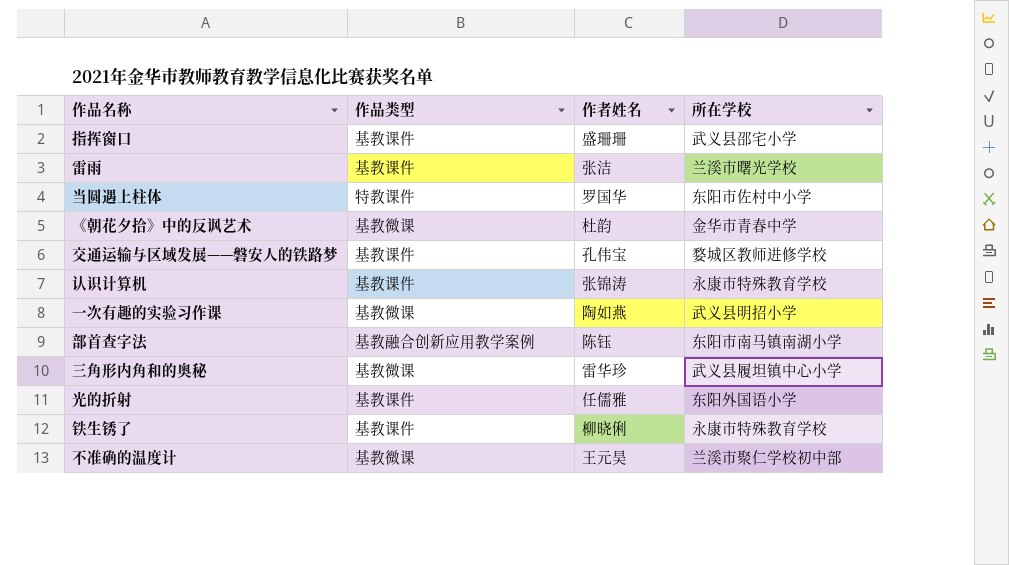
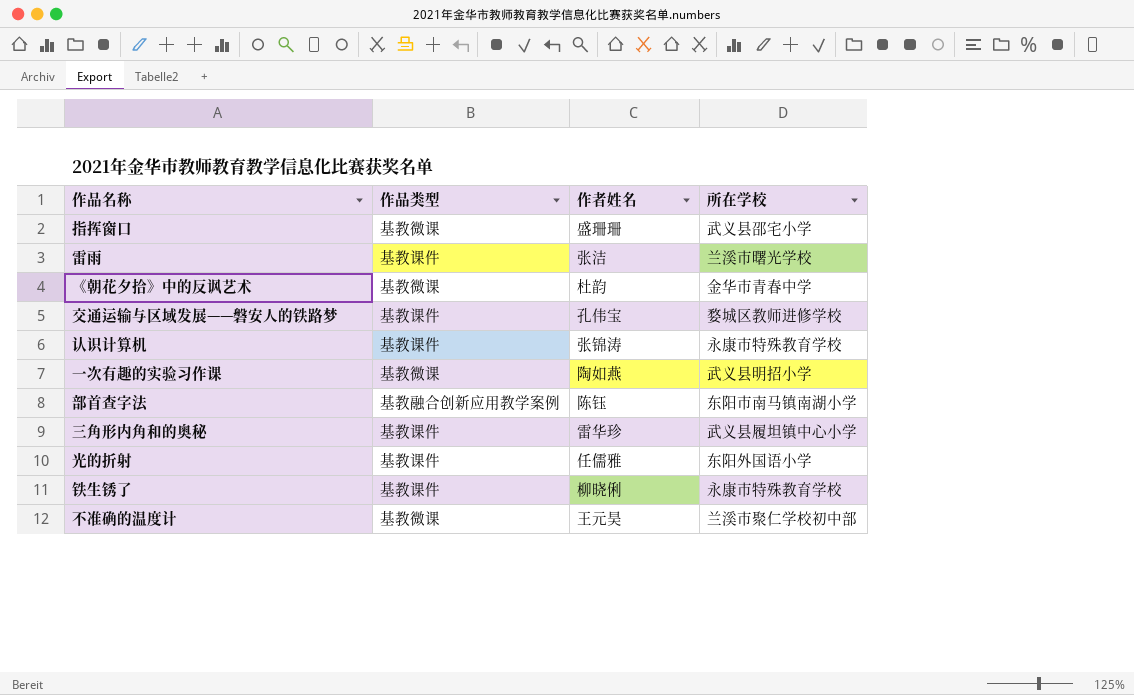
row 当圆遇上柱体: 特教课件 | 罗国华 | 东阳市佐村中小学 -> none
指挥窗口 | 作品类型: 基教课件 -> 基教微课
三角形内角和的奥秘 | 作品类型: 基教微课 -> 基教课件

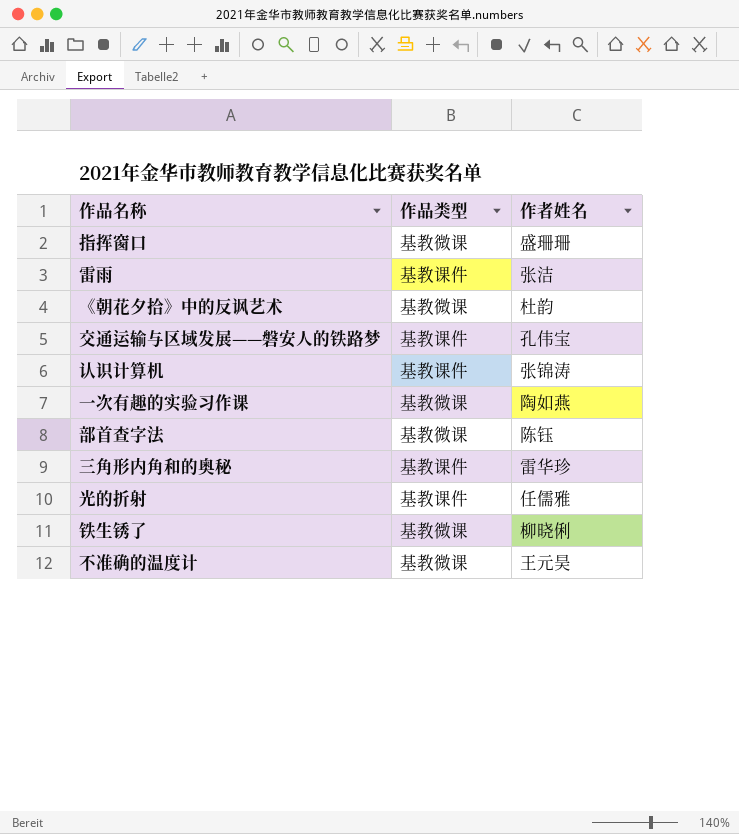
column 所在学校 | position: 4 -> none
部首查字法 | 作品类型: 基教融合创新应用教学案例 -> 基教微课
铁生锈了 | 作品类型: 基教课件 -> 基教微课

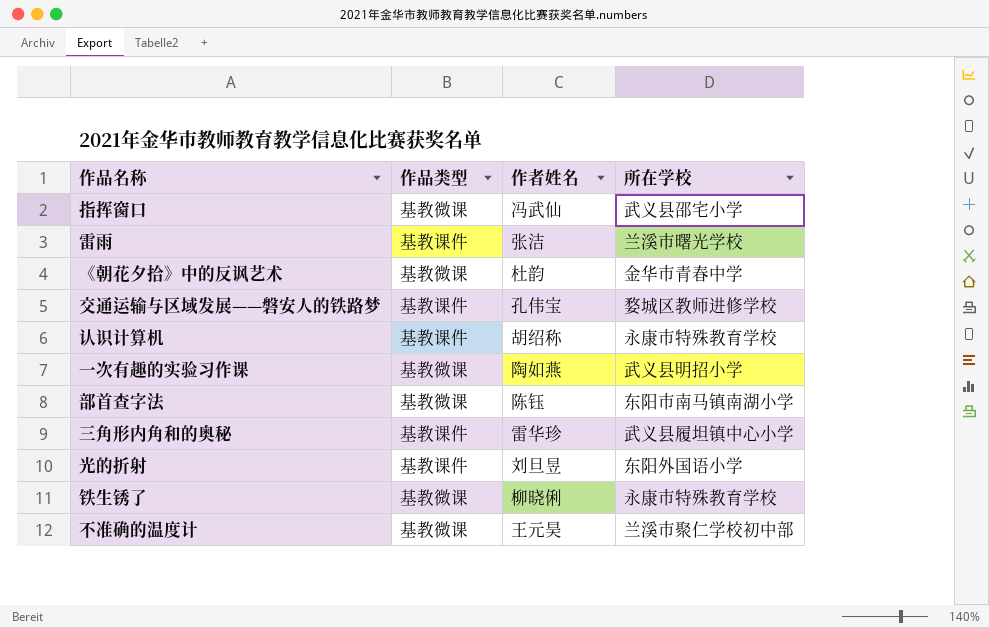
column 所在学校 | position: none -> 4
指挥窗口 | 作者姓名: 盛珊珊 -> 冯武仙
认识计算机 | 作者姓名: 张锦涛 -> 胡绍称
光的折射 | 作者姓名: 任儒雅 -> 刘旦昱

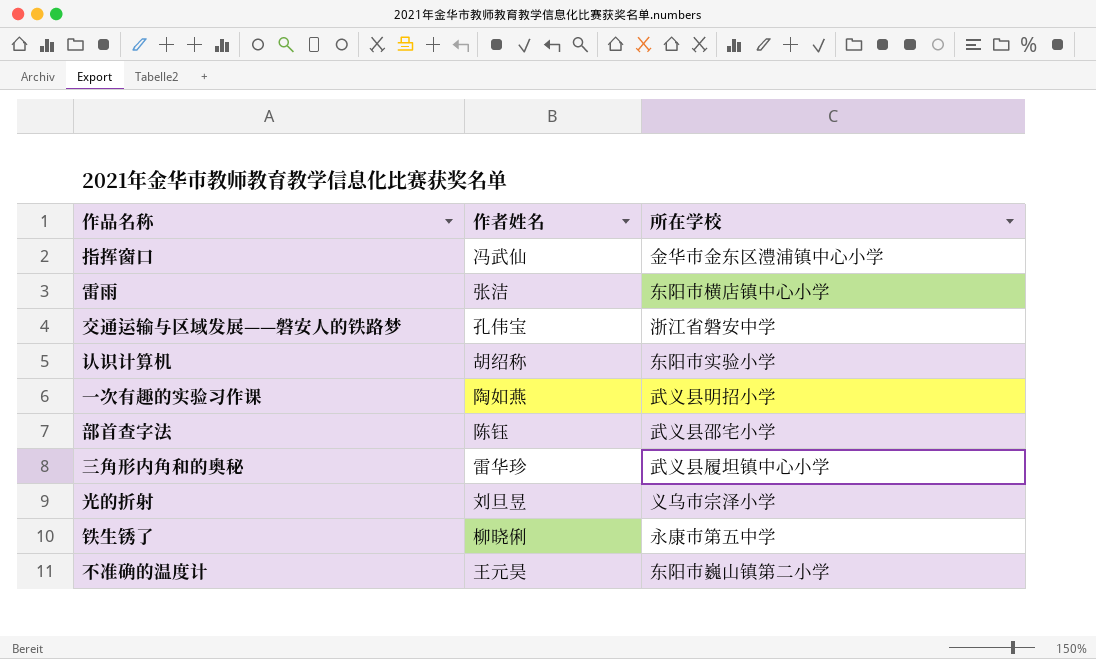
column 作品类型 | position: 2 -> none
row 《朝花夕拾》中的反讽艺术: 基教微课 | 杜韵 | 金华市青春中学 -> none
指挥窗口 | 所在学校: 武义县邵宅小学 -> 金华市金东区澧浦镇中心小学
雷雨 | 所在学校: 兰溪市曙光学校 -> 东阳市横店镇中心小学
交通运输与区域发展——磐安人的铁路梦 | 所在学校: 婺城区教师进修学校 -> 浙江省磐安中学
认识计算机 | 所在学校: 永康市特殊教育学校 -> 东阳市实验小学
部首查字法 | 所在学校: 东阳市南马镇南湖小学 -> 武义县邵宅小学
光的折射 | 所在学校: 东阳外国语小学 -> 义乌市宗泽小学
铁生锈了 | 所在学校: 永康市特殊教育学校 -> 永康市第五中学
不准确的温度计 | 所在学校: 兰溪市聚仁学校初中部 -> 东阳市巍山镇第二小学

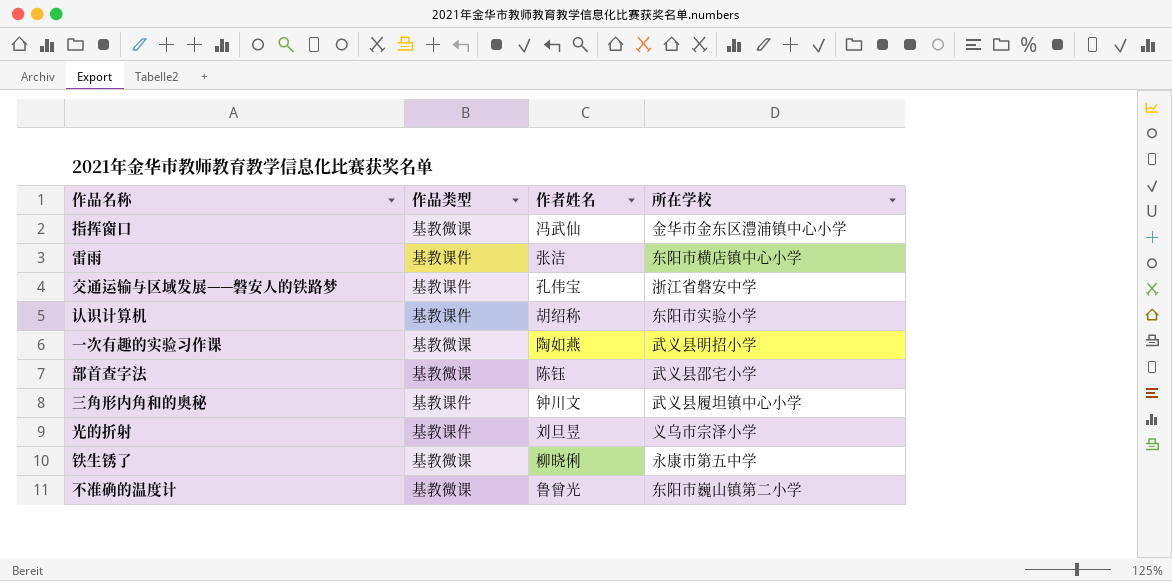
column 作品类型 | position: none -> 2
三角形内角和的奥秘 | 作者姓名: 雷华珍 -> 钟川文
不准确的温度计 | 作者姓名: 王元昊 -> 鲁曾光

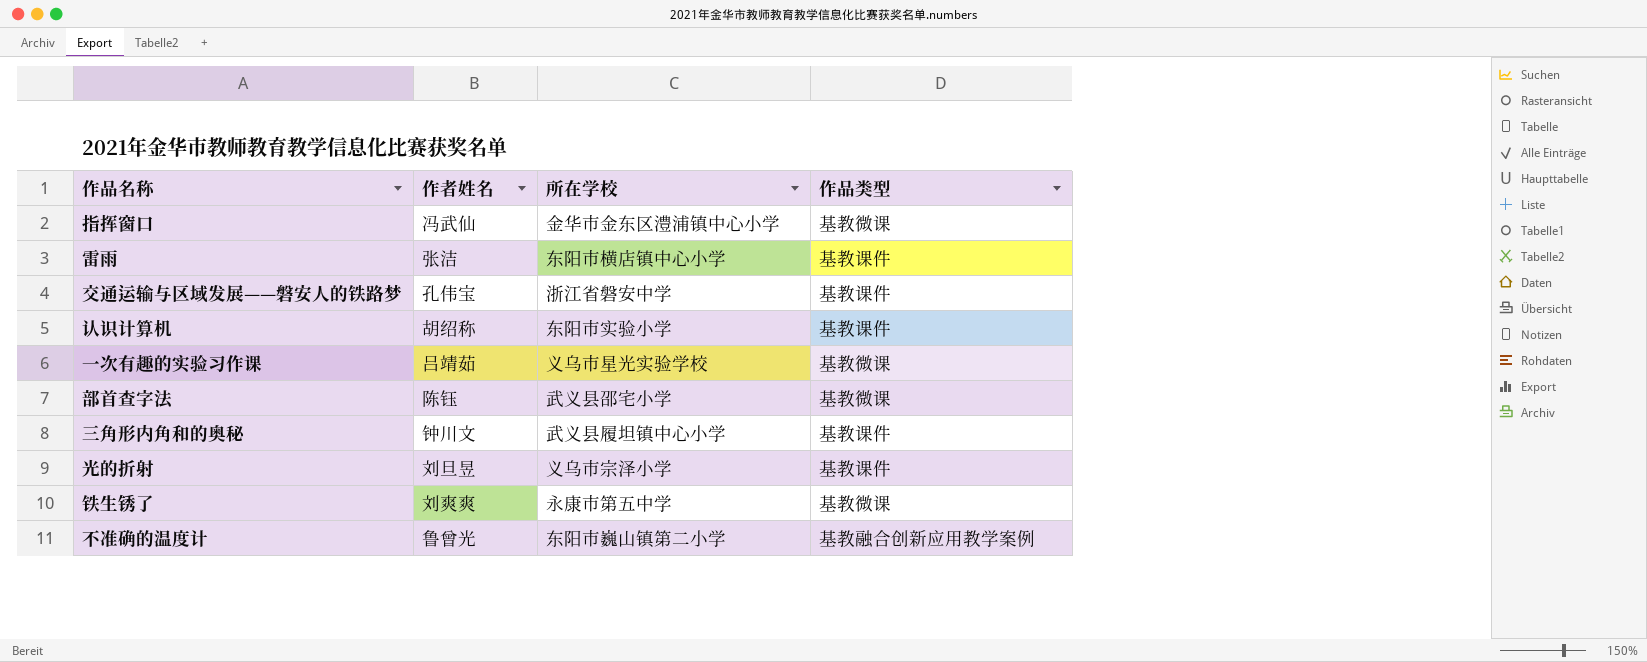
column 作品类型 | position: 2 -> 4
一次有趣的实验习作课 | 作者姓名: 陶如燕 -> 吕靖茹
一次有趣的实验习作课 | 所在学校: 武义县明招小学 -> 义乌市星光实验学校
铁生锈了 | 作者姓名: 柳晓俐 -> 刘爽爽
不准确的温度计 | 作品类型: 基教微课 -> 基教融合创新应用教学案例

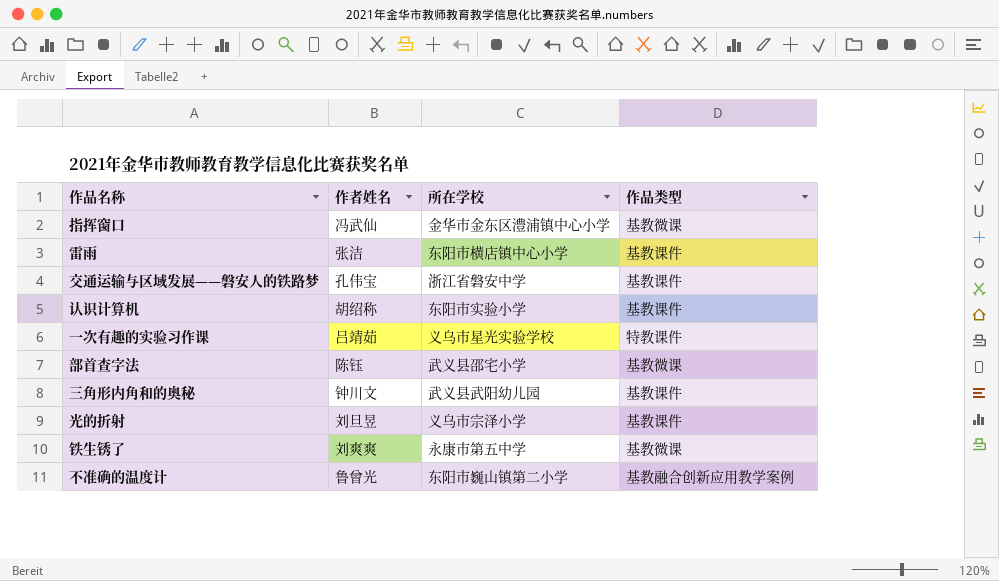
一次有趣的实验习作课 | 作品类型: 基教微课 -> 特教课件
三角形内角和的奥秘 | 所在学校: 武义县履坦镇中心小学 -> 武义县武阳幼儿园

